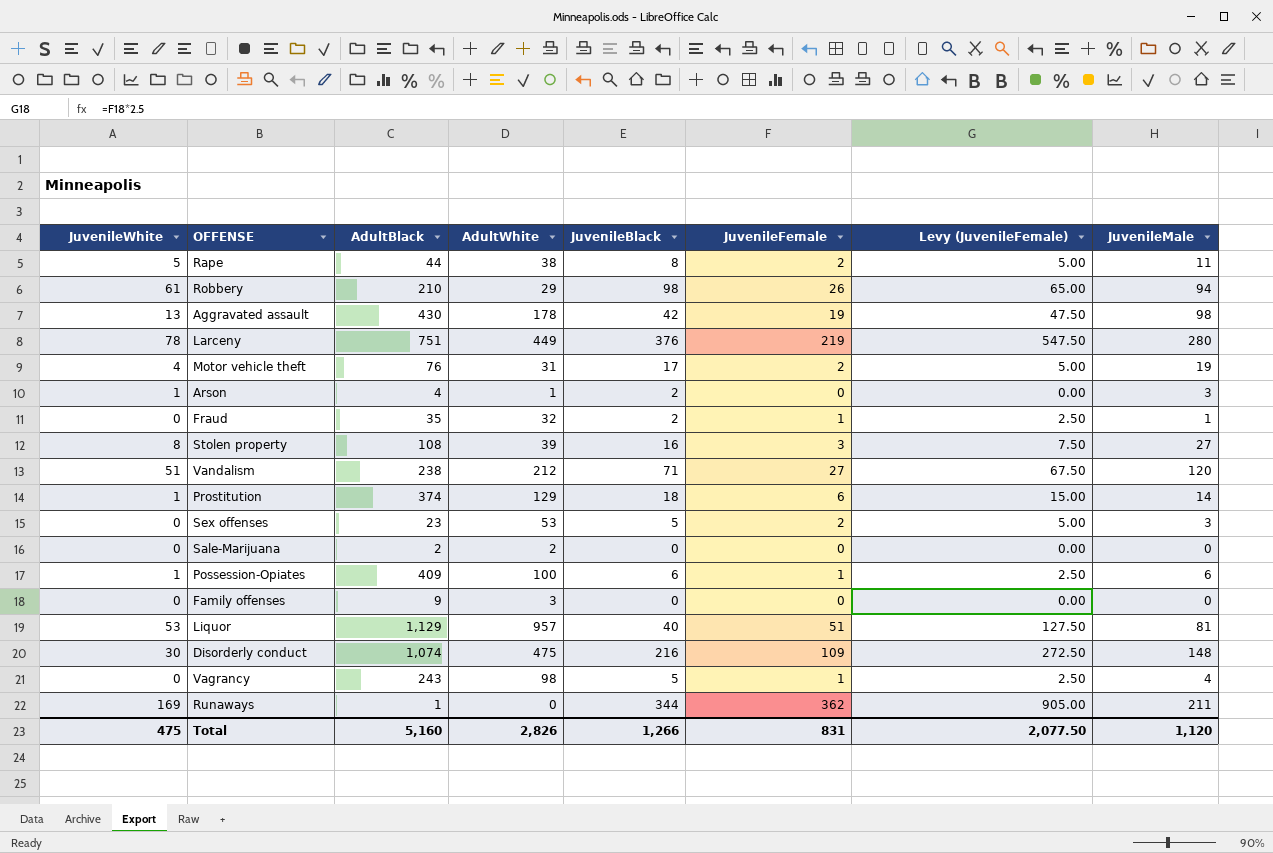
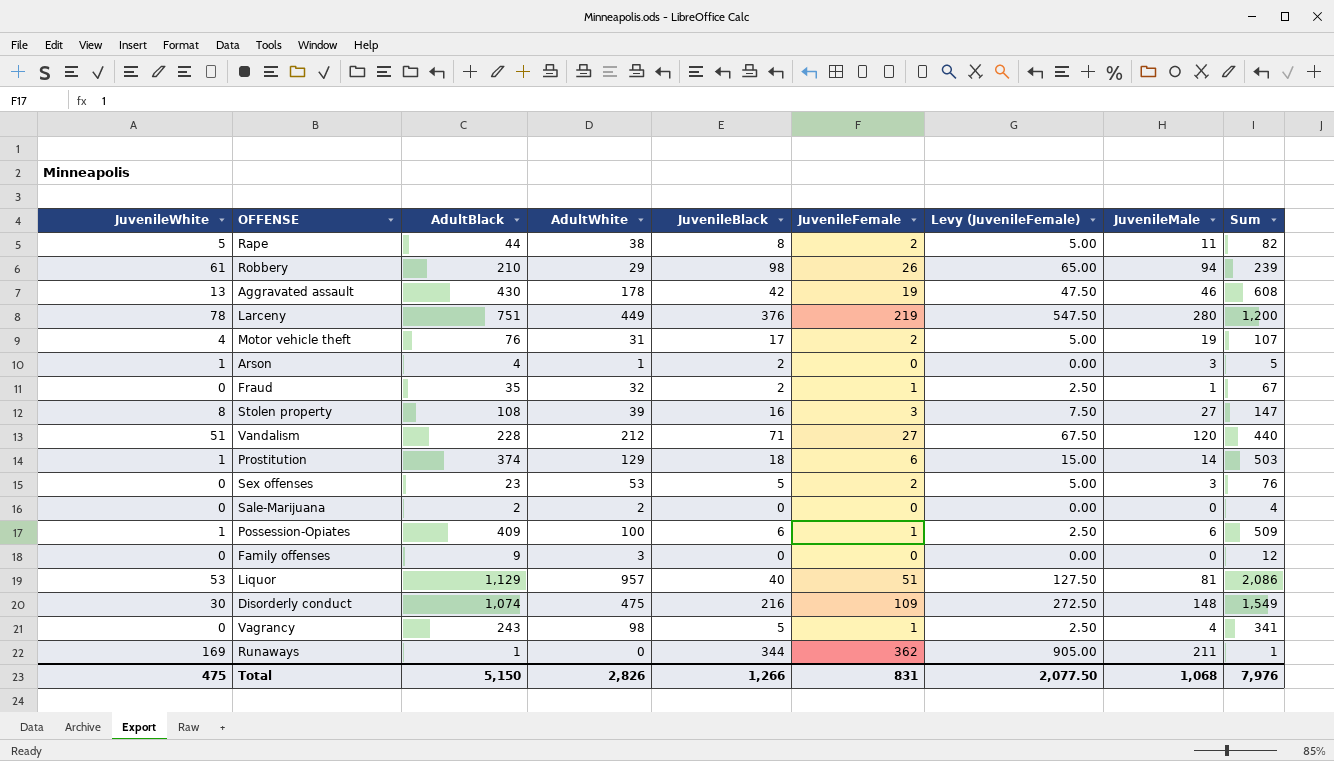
column Sum | formula: none -> [AdultBlack] + [AdultWhite]
Aggravated assault | JuvenileMale: 98 -> 46
Vandalism | AdultBlack: 238 -> 228
Total | AdultBlack: 5,160 -> 5,150
Total | JuvenileMale: 1,120 -> 1,068

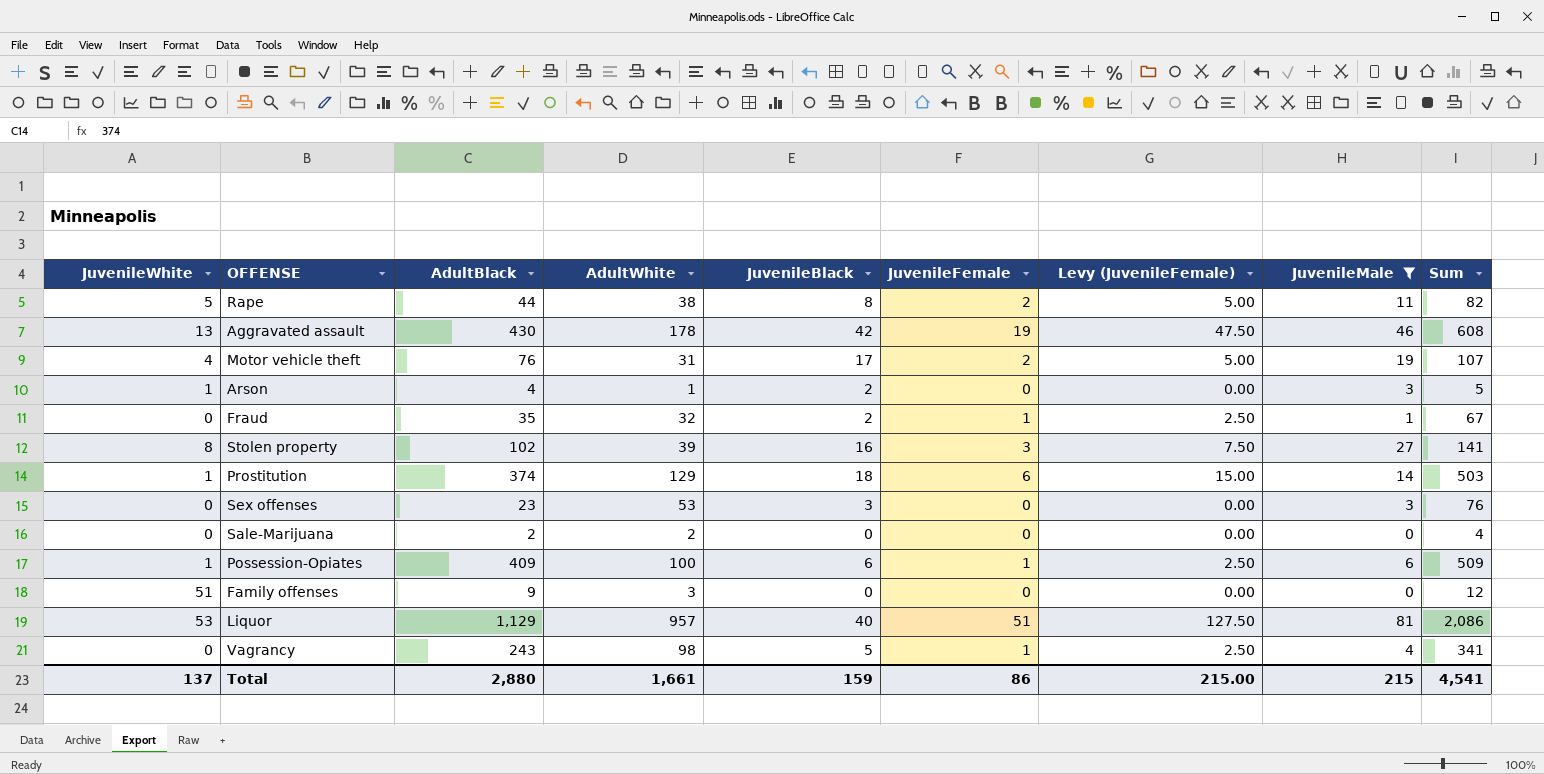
filter: none -> JuvenileMale <= 81
Stolen property | AdultBlack: 108 -> 102
Stolen property | Sum: 147 -> 141
Sex offenses | JuvenileBlack: 5 -> 3
Sex offenses | JuvenileFemale: 2 -> 0
Sex offenses | Levy (JuvenileFemale): 5.00 -> 0.00
Family offenses | JuvenileWhite: 0 -> 51
Total | JuvenileWhite: 475 -> 137
Total | AdultBlack: 5,150 -> 2,880
Total | AdultWhite: 2,826 -> 1,661
Total | JuvenileBlack: 1,266 -> 159
Total | JuvenileFemale: 831 -> 86
Total | Levy (JuvenileFemale): 2,077.50 -> 215.00
Total | JuvenileMale: 1,068 -> 215
Total | Sum: 7,976 -> 4,541

